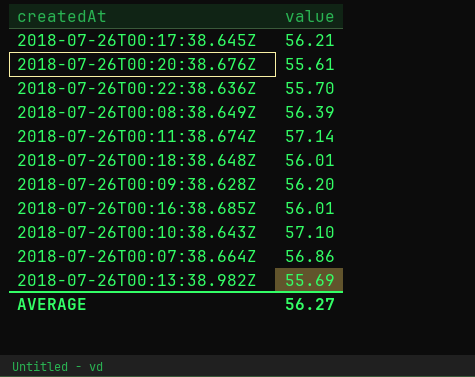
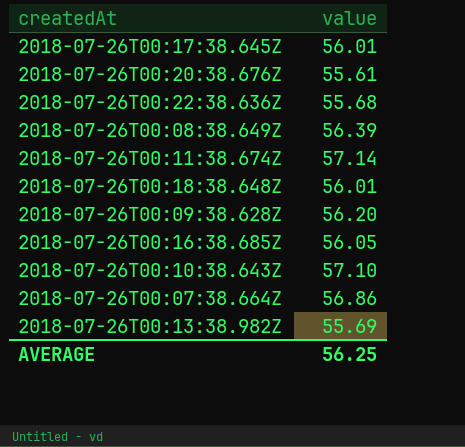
2018-07-26T00:17:38.645Z | value: 56.21 -> 56.01
2018-07-26T00:22:38.636Z | value: 55.70 -> 55.68
2018-07-26T00:16:38.685Z | value: 56.01 -> 56.05
AVERAGE | value: 56.27 -> 56.25

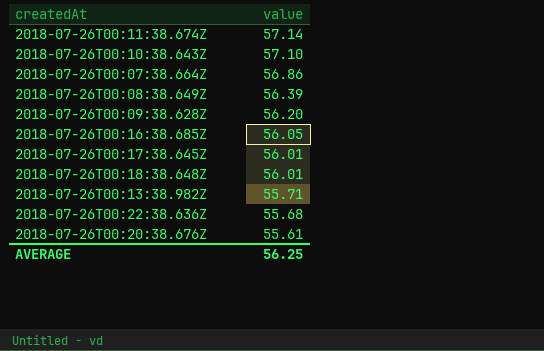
row order: none -> value descending
2018-07-26T00:13:38.982Z | value: 55.69 -> 55.71

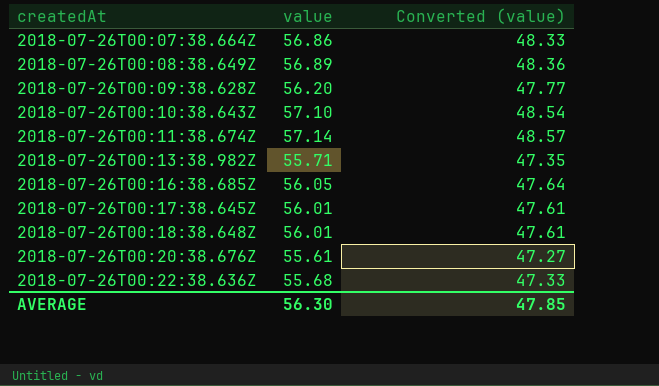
row order: value descending -> createdAt ascending
column Converted (value) | formula: none -> [value] * 0.85
2018-07-26T00:08:38.649Z | value: 56.39 -> 56.89
AVERAGE | value: 56.25 -> 56.30

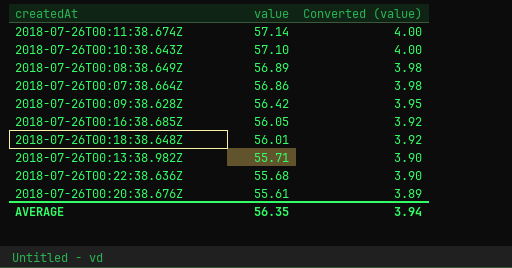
row order: createdAt ascending -> value descending
column Converted (value) | formula: [value] * 0.85 -> [value] * 0.07
row 2018-07-26T00:17:38.645Z: 56.01 | 47.61 -> none
2018-07-26T00:09:38.628Z | value: 56.20 -> 56.42
AVERAGE | value: 56.30 -> 56.35
AVERAGE | Converted (value): 47.85 -> 3.94

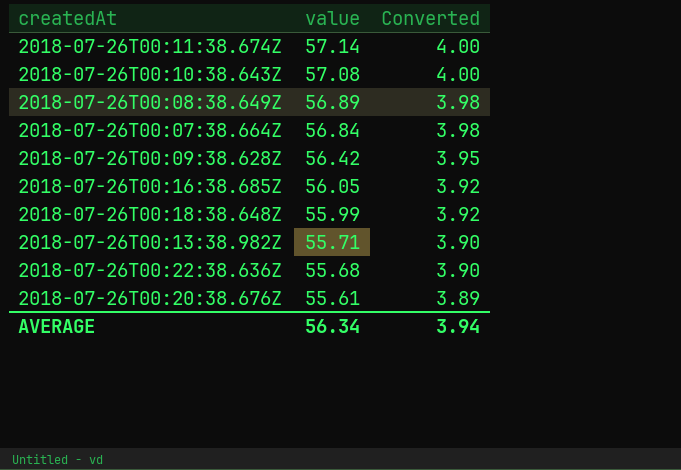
column name: Converted (value) -> Converted
2018-07-26T00:10:38.643Z | value: 57.10 -> 57.08
2018-07-26T00:07:38.664Z | value: 56.86 -> 56.84
2018-07-26T00:18:38.648Z | value: 56.01 -> 55.99
AVERAGE | value: 56.35 -> 56.34

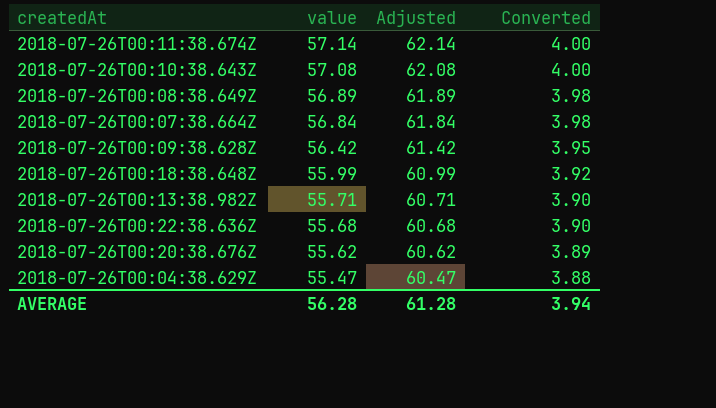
column Adjusted | formula: none -> [value] + 5
row 2018-07-26T00:16:38.685Z: 56.05 | 3.92 -> none
2018-07-26T00:20:38.676Z | value: 55.61 -> 55.62
row 2018-07-26T00:04:38.629Z: none -> 55.47 | 60.47 | 3.88
AVERAGE | value: 56.34 -> 56.28

